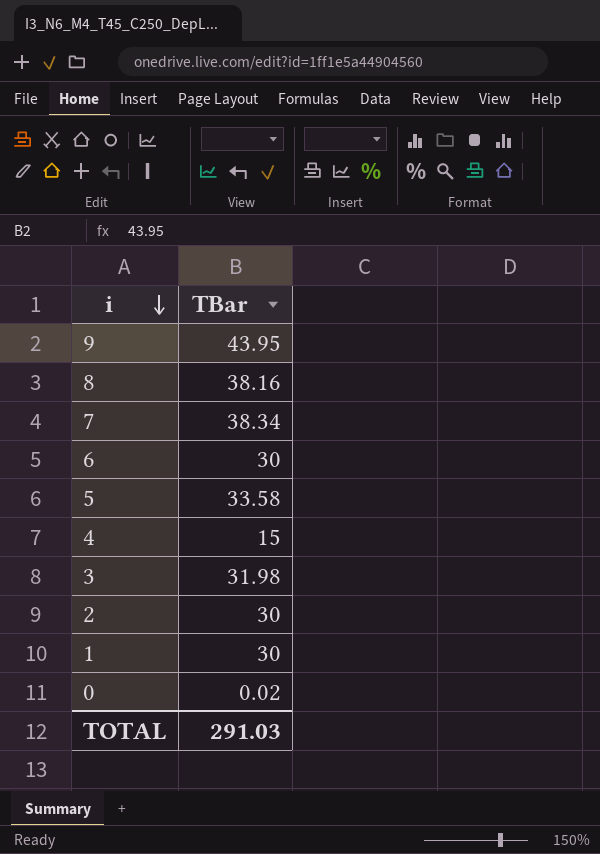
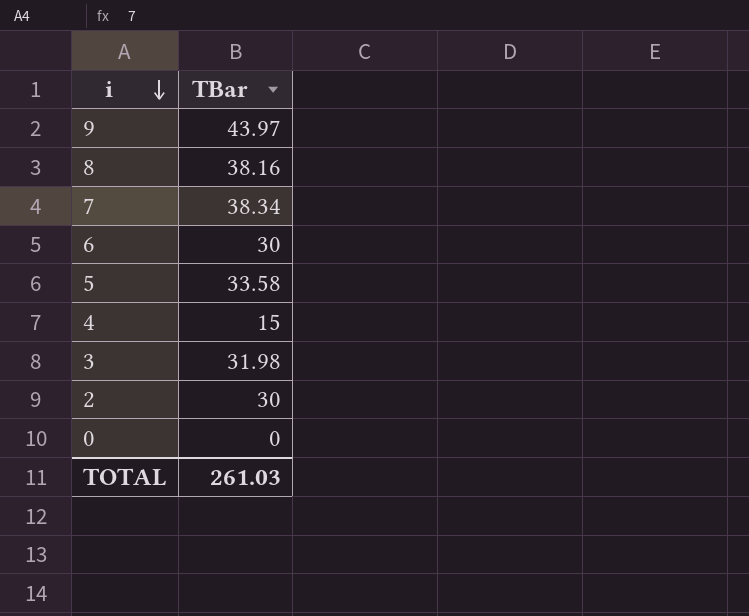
row 1: 30 -> none
9 | TBar: 43.95 -> 43.97
0 | TBar: 0.02 -> 0
TOTAL | TBar: 291.03 -> 261.03

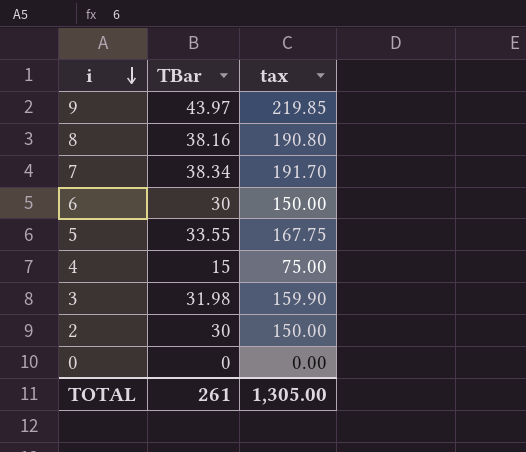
column tax | formula: none -> [TBar] * 5
5 | TBar: 33.58 -> 33.55
TOTAL | TBar: 261.03 -> 261

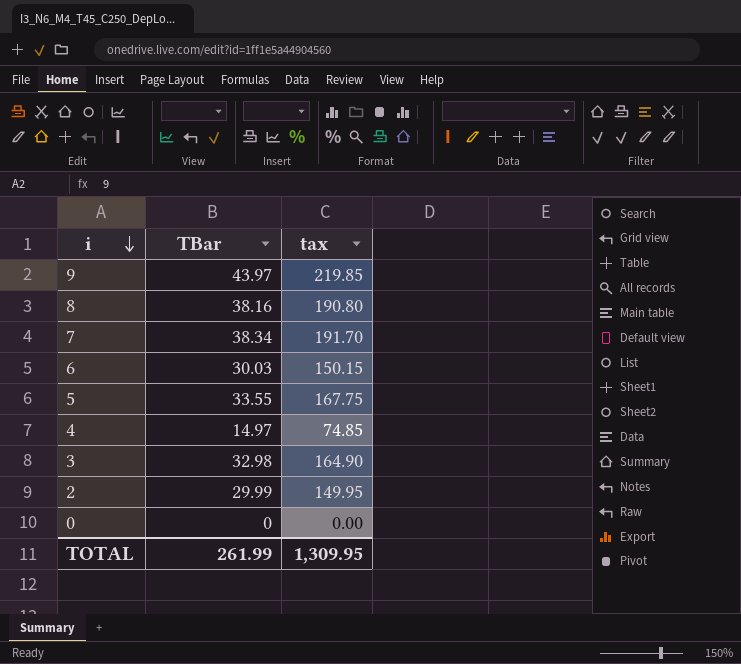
6 | TBar: 30 -> 30.03
6 | tax: 150.00 -> 150.15
4 | TBar: 15 -> 14.97
4 | tax: 75.00 -> 74.85
3 | TBar: 31.98 -> 32.98
3 | tax: 159.90 -> 164.90
2 | TBar: 30 -> 29.99
2 | tax: 150.00 -> 149.95
TOTAL | TBar: 261 -> 261.99
TOTAL | tax: 1,305.00 -> 1,309.95

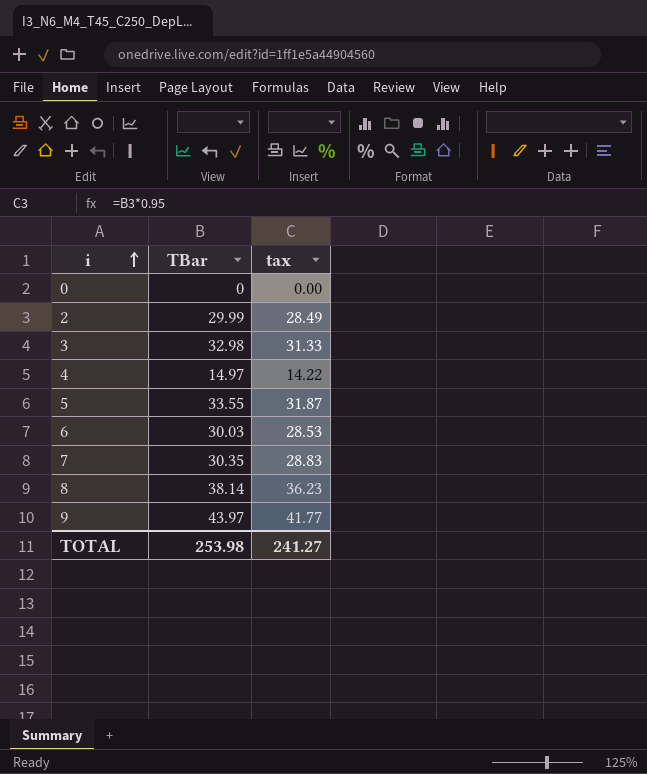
row order: i descending -> i ascending
column tax | formula: [TBar] * 5 -> [TBar] * 0.95
7 | TBar: 38.34 -> 30.35
8 | TBar: 38.16 -> 38.14
TOTAL | TBar: 261.99 -> 253.98
TOTAL | tax: 1,309.95 -> 241.27

